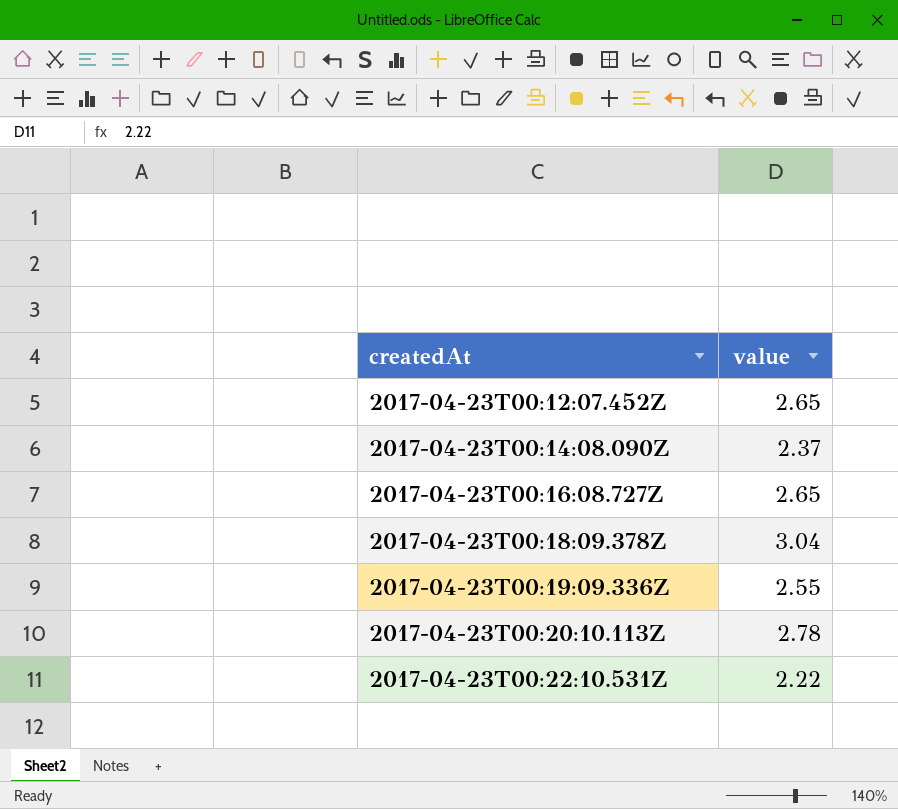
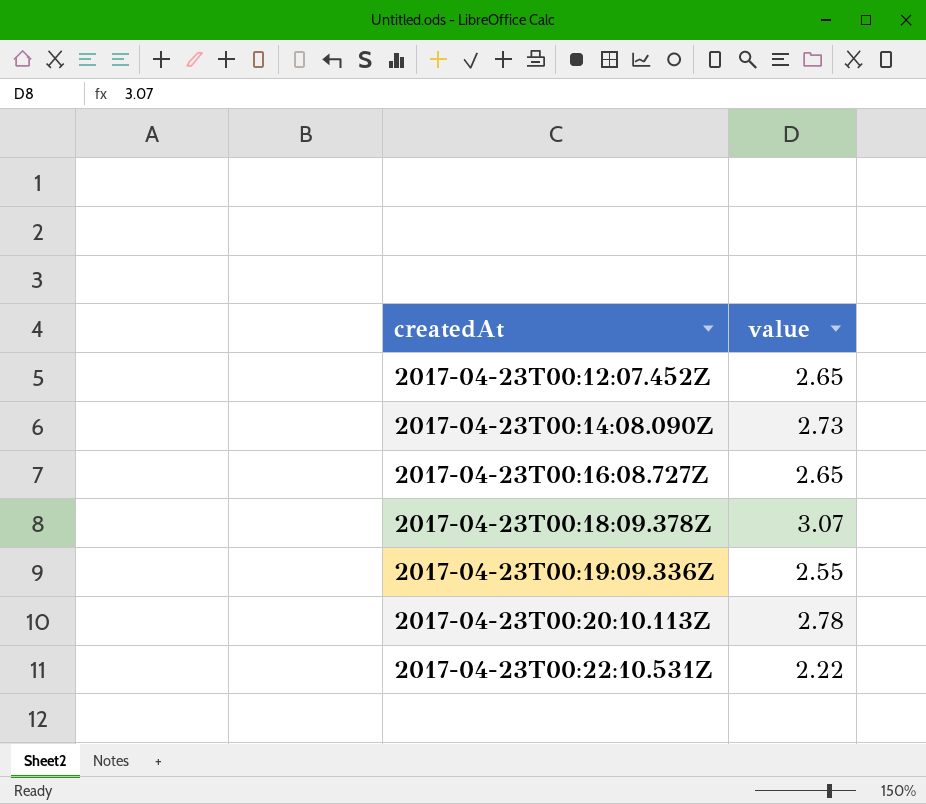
2017-04-23T00:14:08.090Z | value: 2.37 -> 2.73
2017-04-23T00:18:09.378Z | value: 3.04 -> 3.07

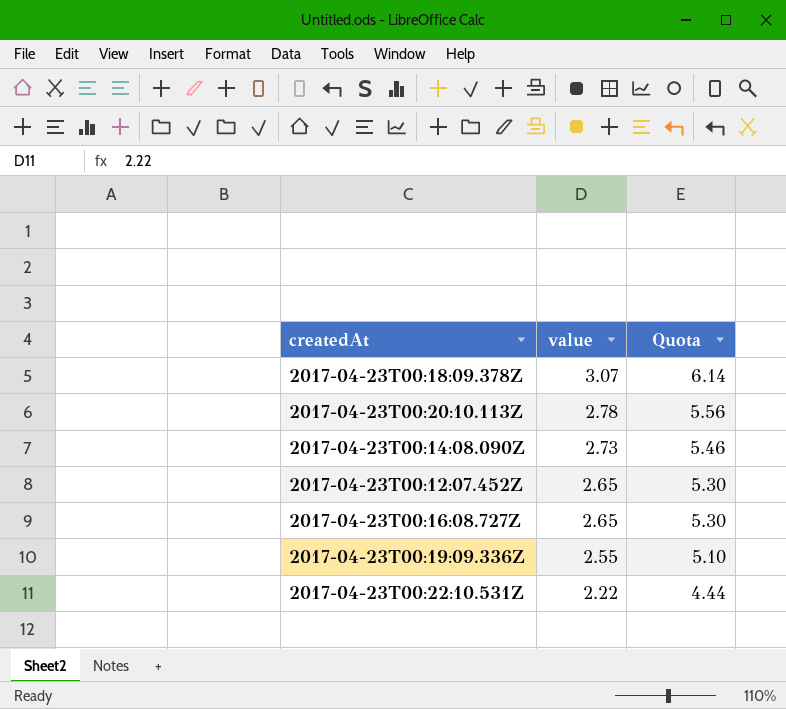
row order: createdAt ascending -> value descending
column Quota | formula: none -> [value] * 2

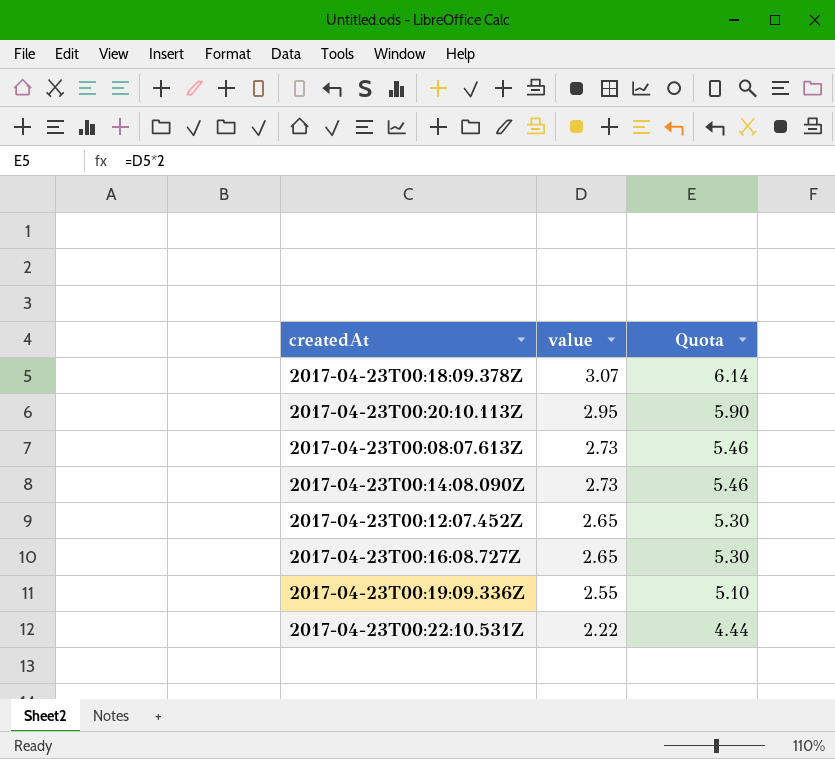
2017-04-23T00:20:10.113Z | value: 2.78 -> 2.95
2017-04-23T00:20:10.113Z | Quota: 5.56 -> 5.90
row 2017-04-23T00:08:07.613Z: none -> 2.73 | 5.46

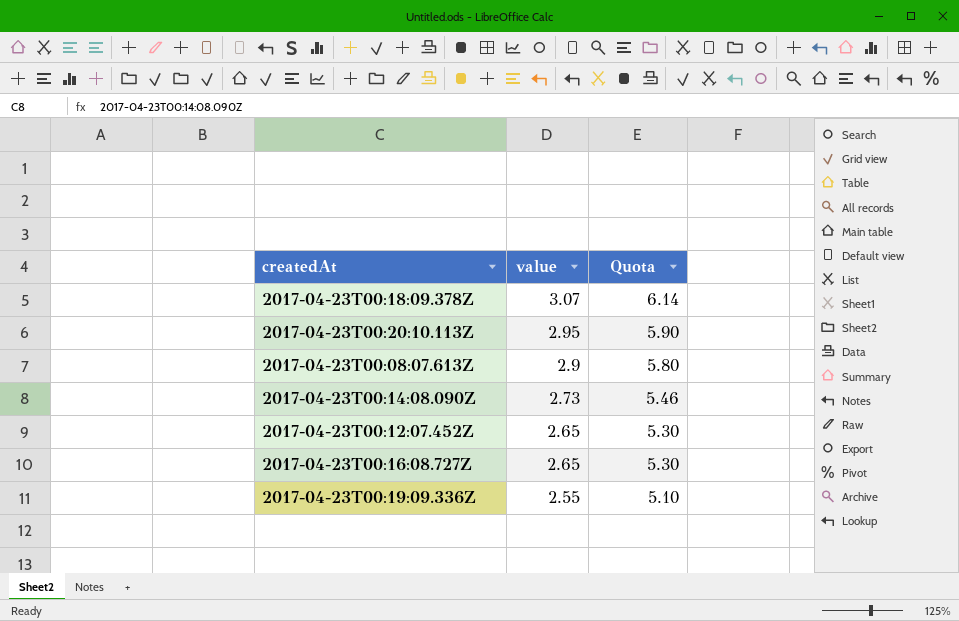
row 2017-04-23T00:22:10.531Z: 2.22 | 4.44 -> none
2017-04-23T00:08:07.613Z | value: 2.73 -> 2.9
2017-04-23T00:08:07.613Z | Quota: 5.46 -> 5.80

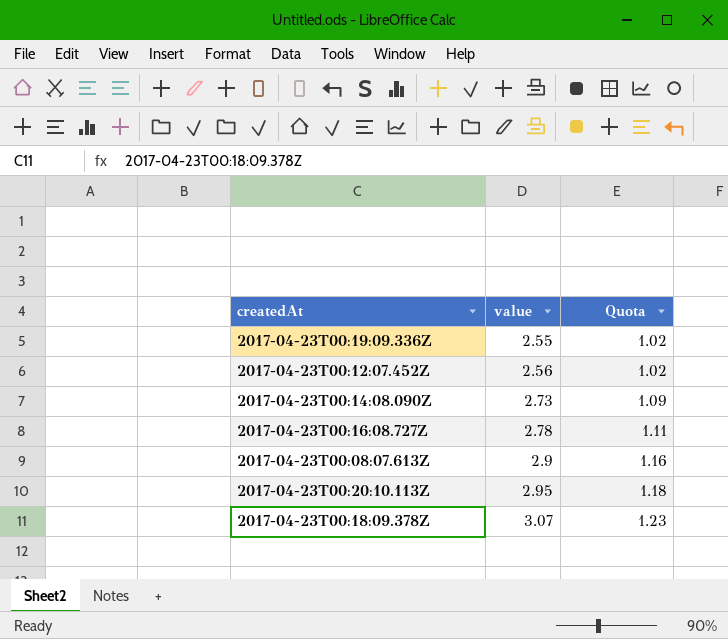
row order: value descending -> value ascending
column Quota | formula: [value] * 2 -> [value] * 0.4
2017-04-23T00:12:07.452Z | value: 2.65 -> 2.56
2017-04-23T00:16:08.727Z | value: 2.65 -> 2.78

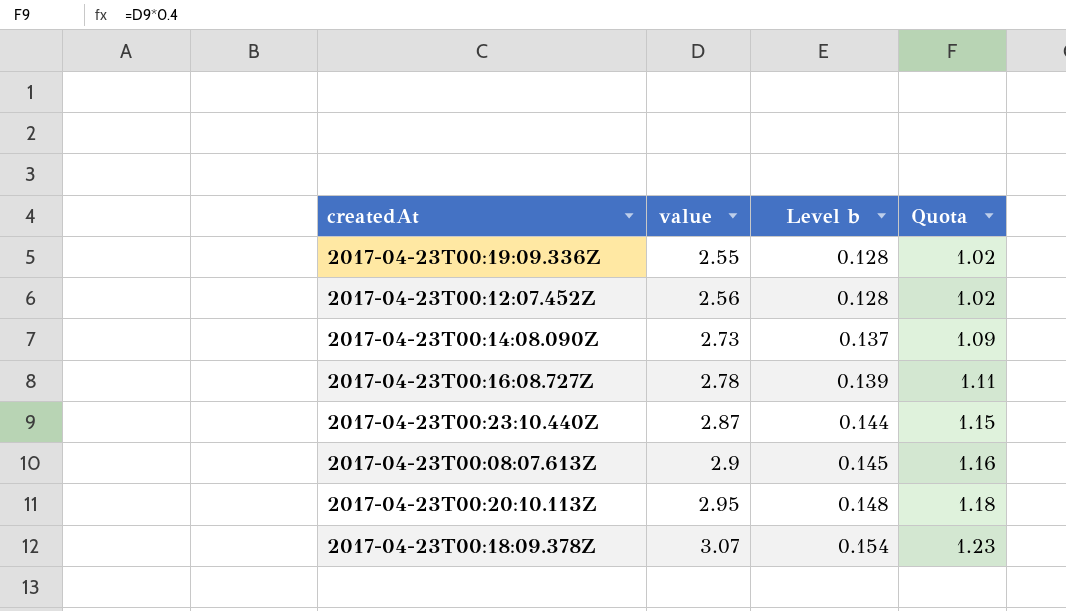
column Level b | formula: none -> [value] * 0.05
row 2017-04-23T00:23:10.440Z: none -> 2.87 | 0.144 | 1.15

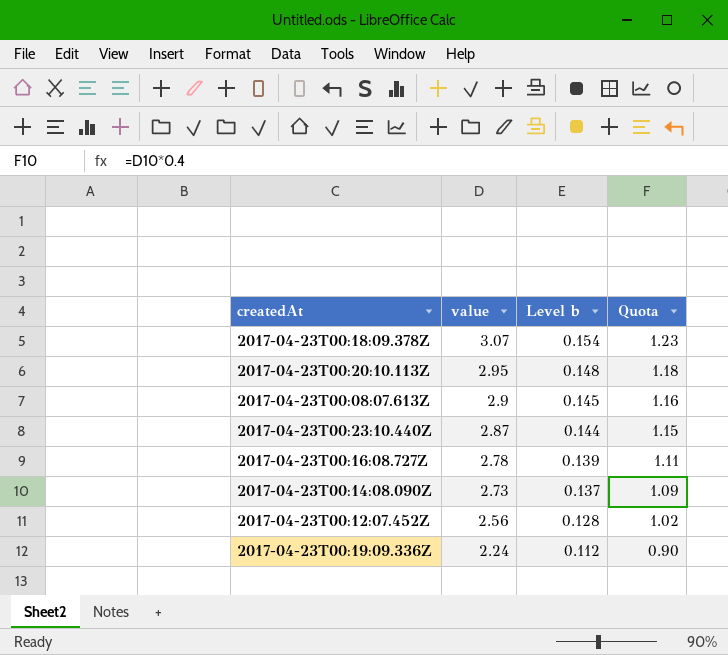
row order: value ascending -> value descending
2017-04-23T00:19:09.336Z | value: 2.55 -> 2.24
2017-04-23T00:19:09.336Z | Level b: 0.128 -> 0.112
2017-04-23T00:19:09.336Z | Quota: 1.02 -> 0.90

